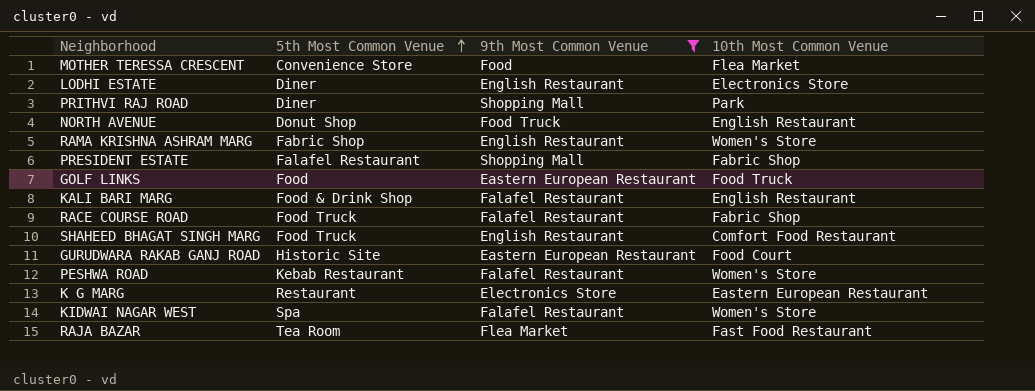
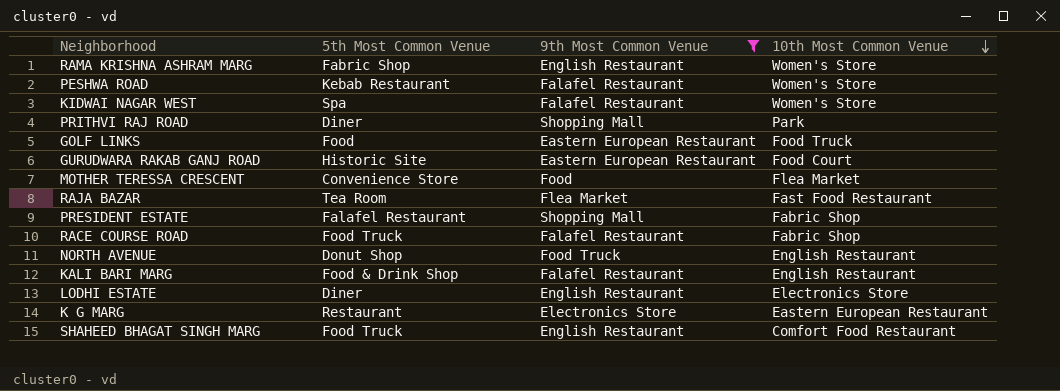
row order: 5th Most Common Venue ascending -> 10th Most Common Venue descending

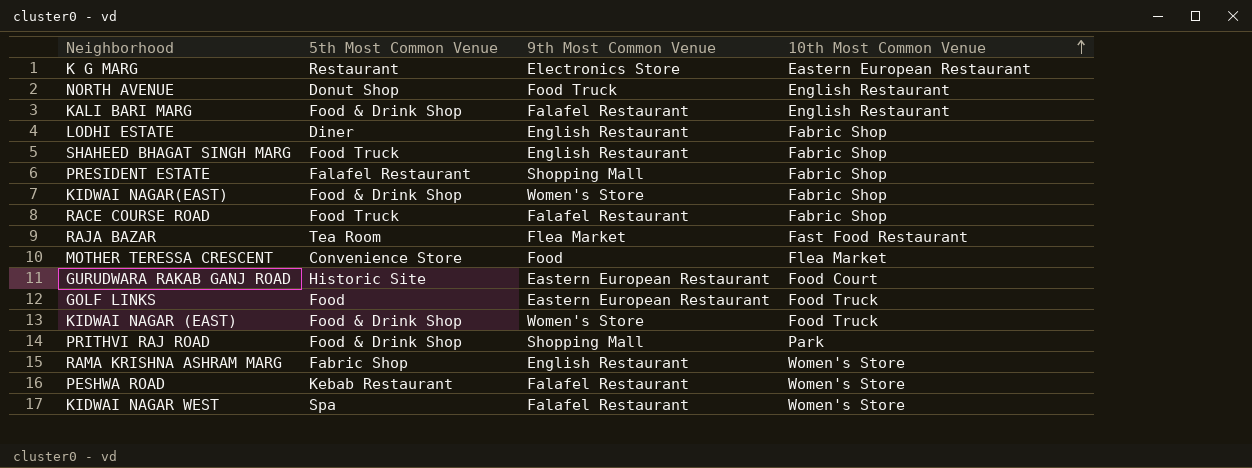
filter: 9th Most Common Venue != Women's Store -> none
row order: 10th Most Common Venue descending -> 10th Most Common Venue ascending
LODHI ESTATE | 10th Most Common Venue: Electronics Store -> Fabric Shop
SHAHEED BHAGAT SINGH MARG | 10th Most Common Venue: Comfort Food Restaurant -> Fabric Shop
PRITHVI RAJ ROAD | 5th Most Common Venue: Diner -> Food & Drink Shop

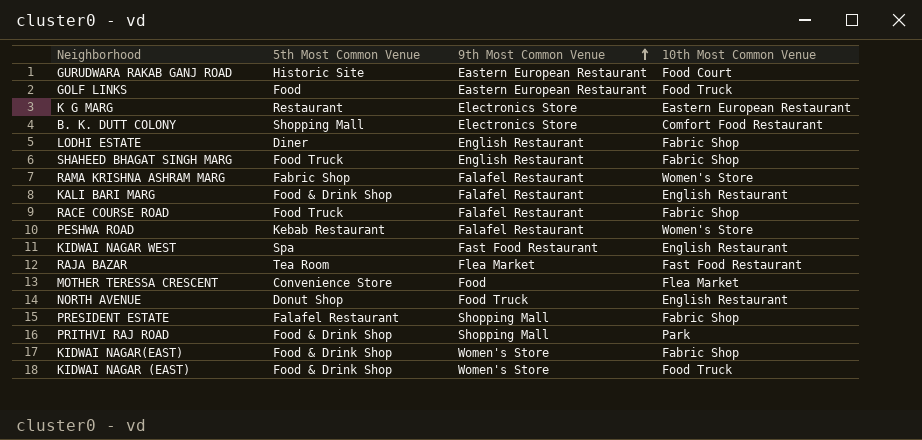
row order: 10th Most Common Venue ascending -> 9th Most Common Venue ascending
row B. K. DUTT COLONY: none -> Shopping Mall | Electronics Store | Comfort Food Restaurant
RAMA KRISHNA ASHRAM MARG | 9th Most Common Venue: English Restaurant -> Falafel Restaurant
KIDWAI NAGAR WEST | 9th Most Common Venue: Falafel Restaurant -> Fast Food Restaurant
KIDWAI NAGAR WEST | 10th Most Common Venue: Women's Store -> English Restaurant

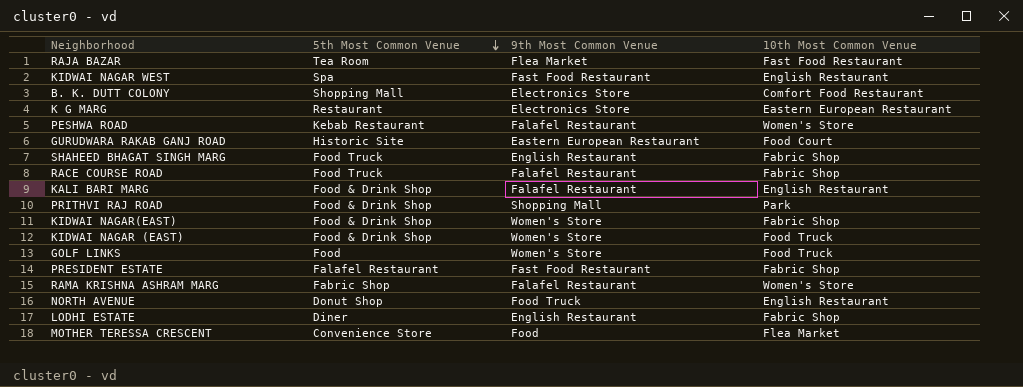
row order: 9th Most Common Venue ascending -> 5th Most Common Venue descending
GOLF LINKS | 9th Most Common Venue: Eastern European Restaurant -> Women's Store
PRESIDENT ESTATE | 9th Most Common Venue: Shopping Mall -> Fast Food Restaurant

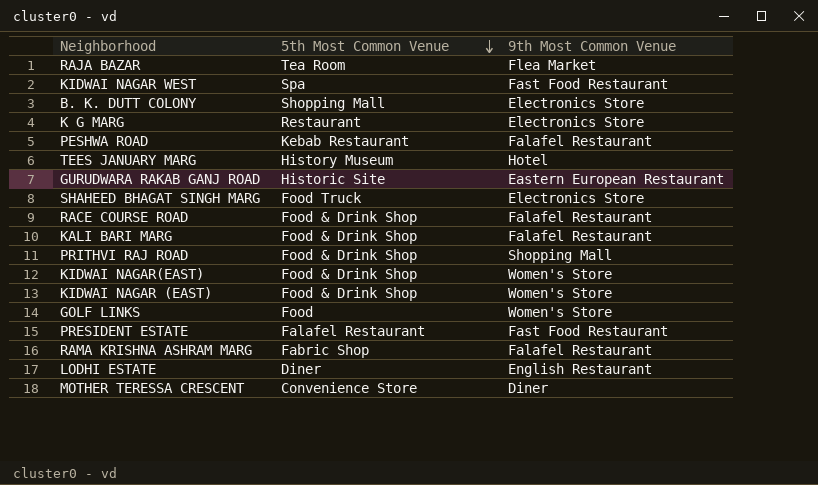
column 10th Most Common Venue | position: 4 -> none
row NORTH AVENUE: Donut Shop | Food Truck | English Restaurant -> none
row TEES JANUARY MARG: none -> History Museum | Hotel
SHAHEED BHAGAT SINGH MARG | 9th Most Common Venue: English Restaurant -> Electronics Store
RACE COURSE ROAD | 5th Most Common Venue: Food Truck -> Food & Drink Shop
MOTHER TERESSA CRESCENT | 9th Most Common Venue: Food -> Diner

